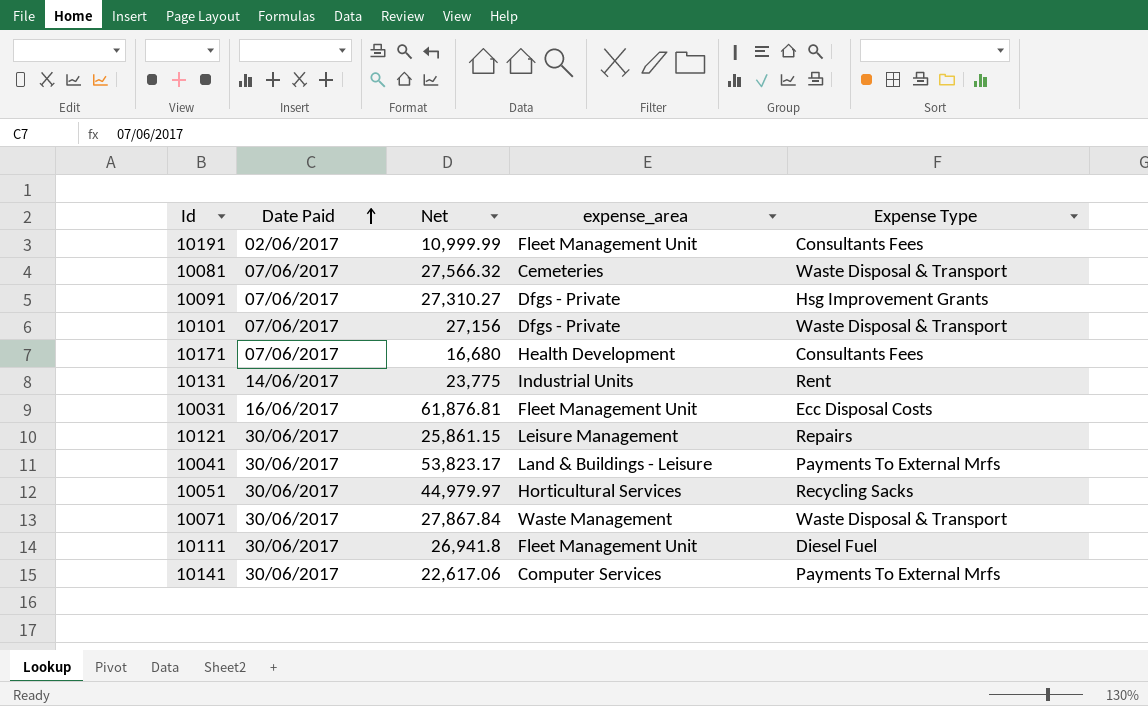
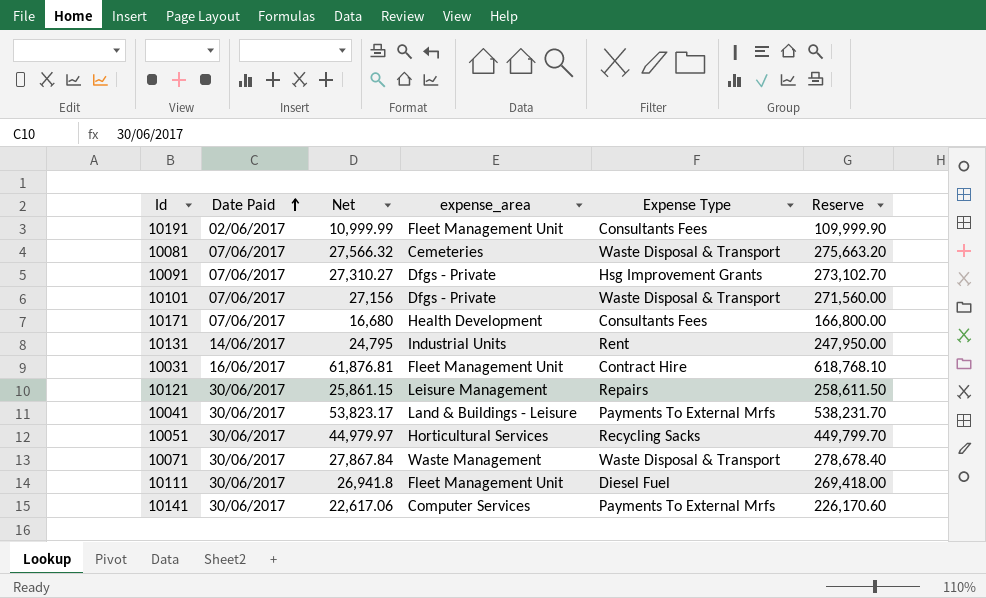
column Reserve | formula: none -> [Net] * 10
10131 | Net: 23,775 -> 24,795
10031 | Expense Type: Ecc Disposal Costs -> Contract Hire

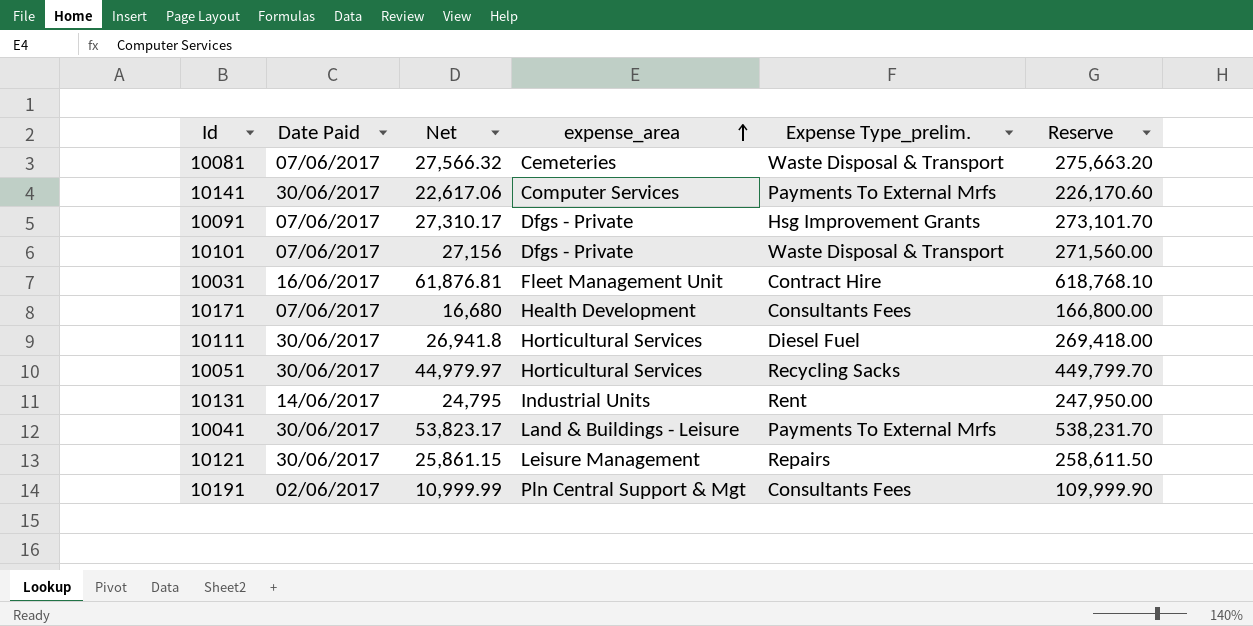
row order: Date Paid ascending -> expense_area ascending
column name: Expense Type -> Expense Type_prelim.
row 10071: 30/06/2017 | 27,867.84 | Waste Management | Waste Disposal & Transport | 278,678.40 -> none
10091 | Net: 27,310.27 -> 27,310.17
10091 | Reserve: 273,102.70 -> 273,101.70
10111 | expense_area: Fleet Management Unit -> Horticultural Services
10191 | expense_area: Fleet Management Unit -> Pln Central Support & Mgt

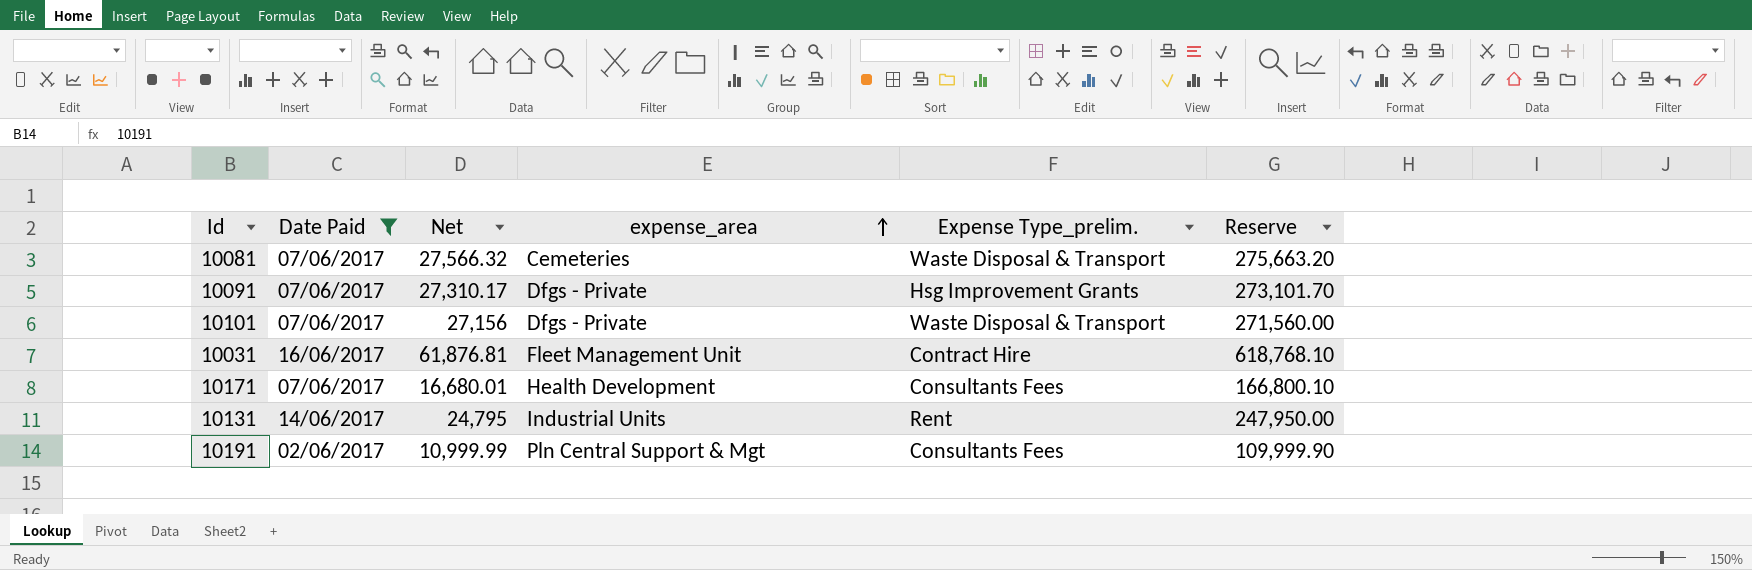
filter: none -> Date Paid != 30/06/2017
10171 | Net: 16,680 -> 16,680.01
10171 | Reserve: 166,800.00 -> 166,800.10

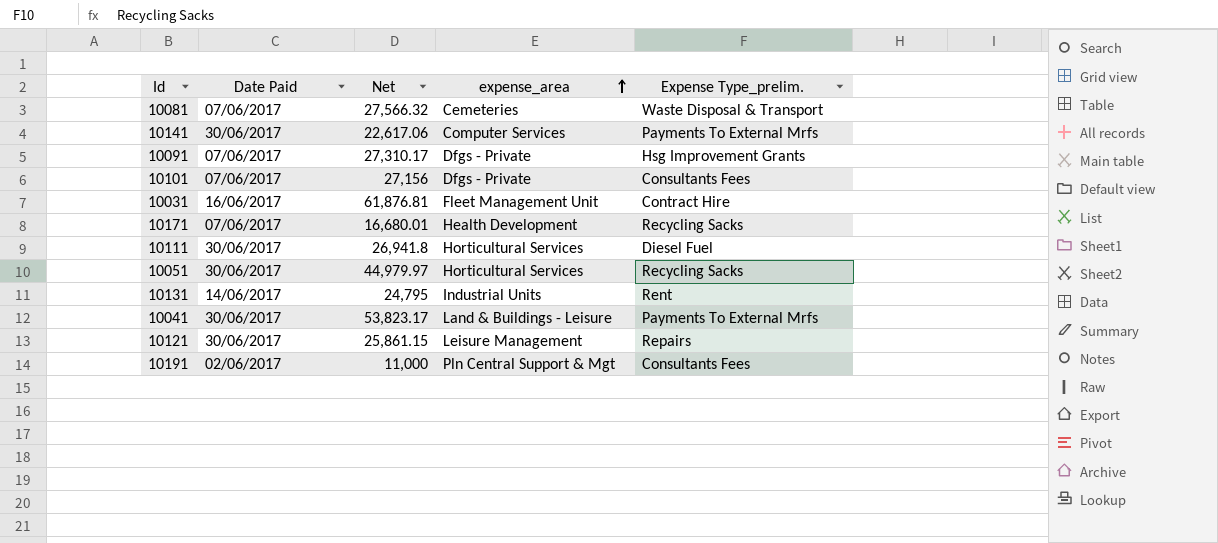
filter: Date Paid != 30/06/2017 -> none
column Reserve | formula: [Net] * 10 -> none
10101 | Expense Type_prelim.: Waste Disposal & Transport -> Consultants Fees
10171 | Expense Type_prelim.: Consultants Fees -> Recycling Sacks
10191 | Net: 10,999.99 -> 11,000

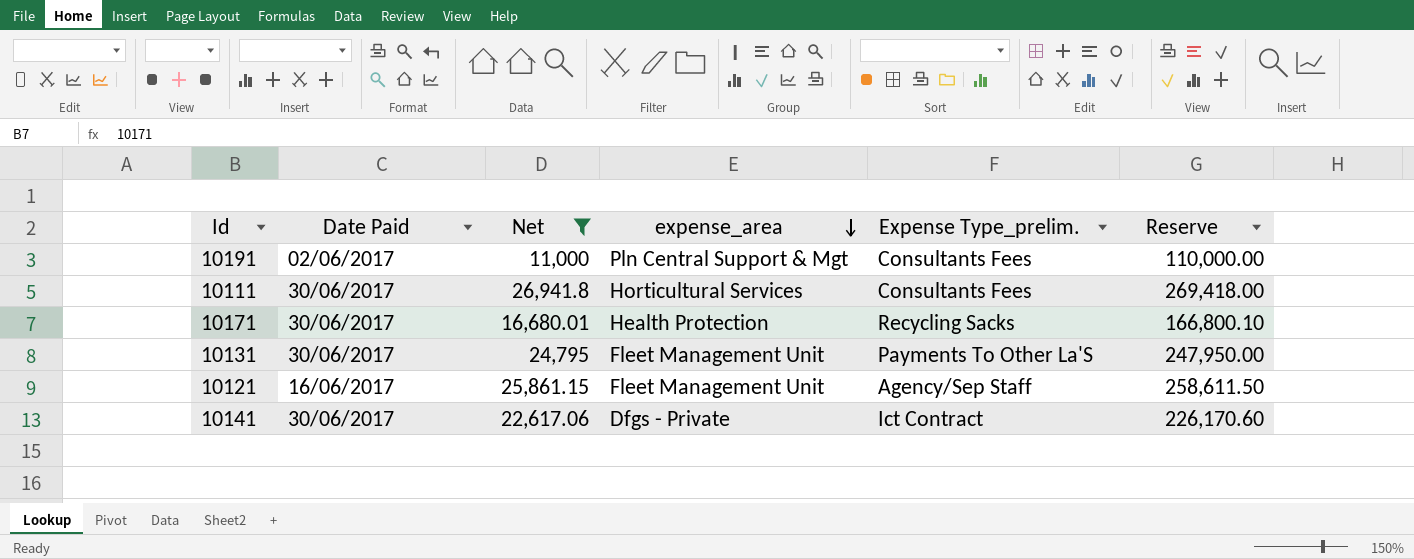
filter: none -> Net <= 26,941.8
row order: expense_area ascending -> expense_area descending
column Reserve | formula: none -> [Net] * 10
10111 | Expense Type_prelim.: Diesel Fuel -> Consultants Fees
10171 | Date Paid: 07/06/2017 -> 30/06/2017
10171 | expense_area: Health Development -> Health Protection
10131 | Date Paid: 14/06/2017 -> 30/06/2017
10131 | expense_area: Industrial Units -> Fleet Management Unit
10131 | Expense Type_prelim.: Rent -> Payments To Other La'S
10121 | Date Paid: 30/06/2017 -> 16/06/2017
10121 | expense_area: Leisure Management -> Fleet Management Unit
10121 | Expense Type_prelim.: Repairs -> Agency/Sep Staff
10141 | expense_area: Computer Services -> Dfgs - Private
10141 | Expense Type_prelim.: Payments To External Mrfs -> Ict Contract

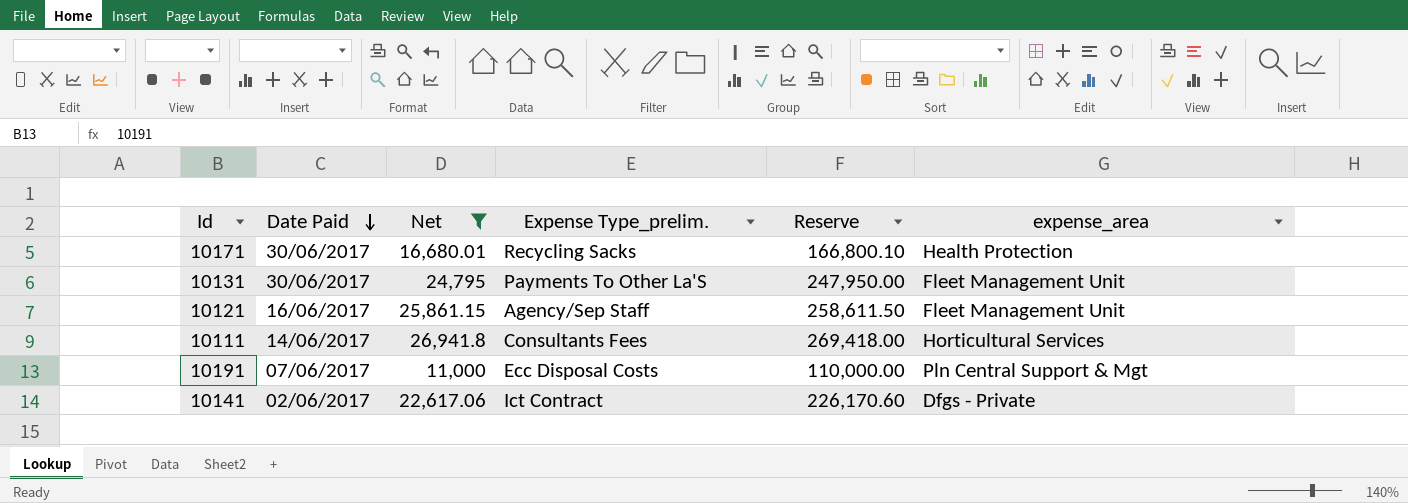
row order: expense_area descending -> Date Paid descending
column expense_area | position: 4 -> 6
10111 | Date Paid: 30/06/2017 -> 14/06/2017
10191 | Date Paid: 02/06/2017 -> 07/06/2017
10191 | Expense Type_prelim.: Consultants Fees -> Ecc Disposal Costs
10141 | Date Paid: 30/06/2017 -> 02/06/2017

